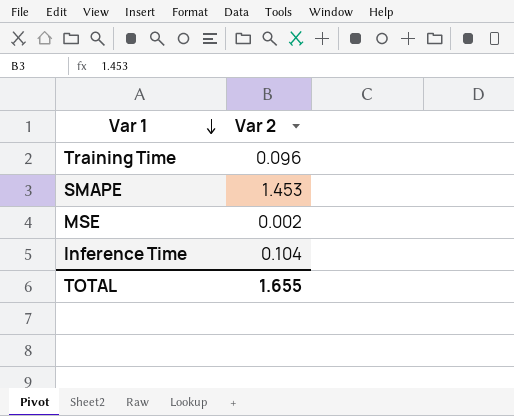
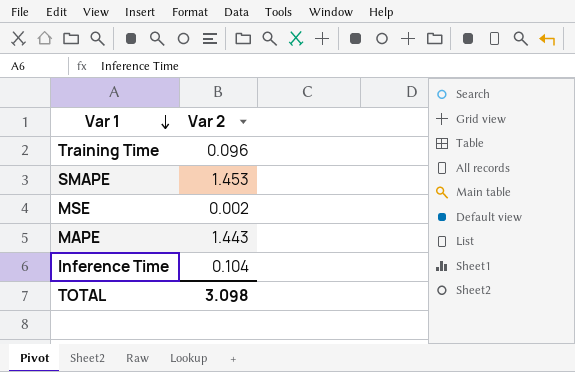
row MAPE: none -> 1.443
TOTAL | Var 2: 1.655 -> 3.098

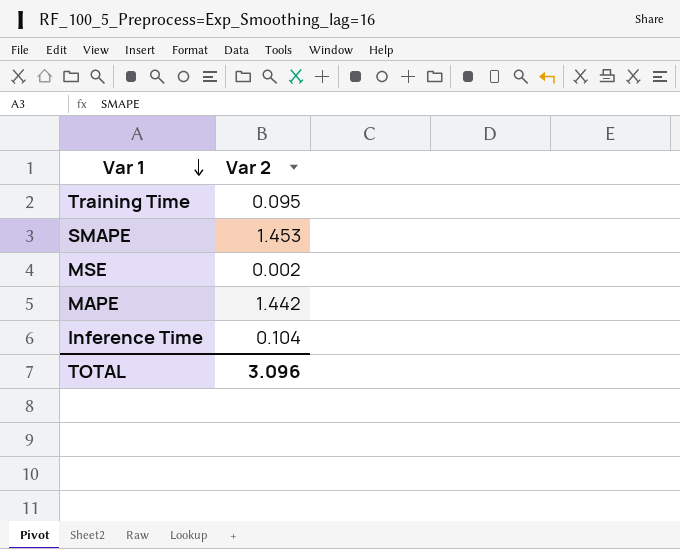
Training Time | Var 2: 0.096 -> 0.095
MAPE | Var 2: 1.443 -> 1.442
TOTAL | Var 2: 3.098 -> 3.096

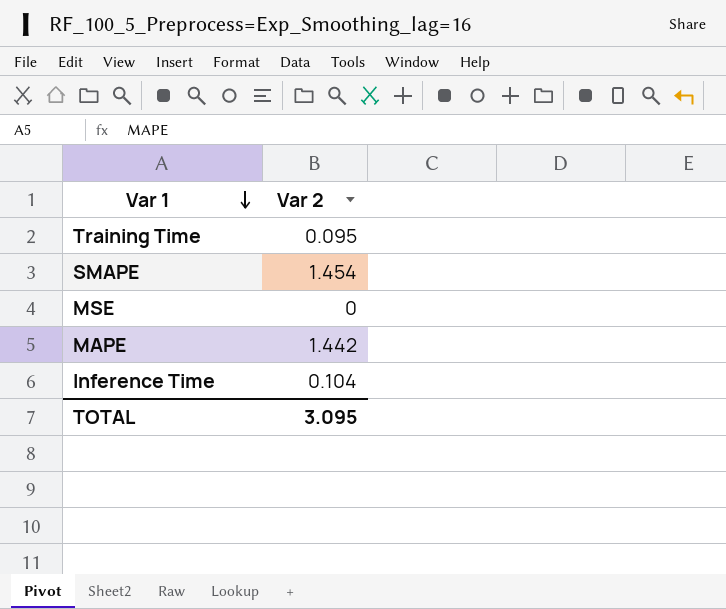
SMAPE | Var 2: 1.453 -> 1.454
MSE | Var 2: 0.002 -> 0
TOTAL | Var 2: 3.096 -> 3.095

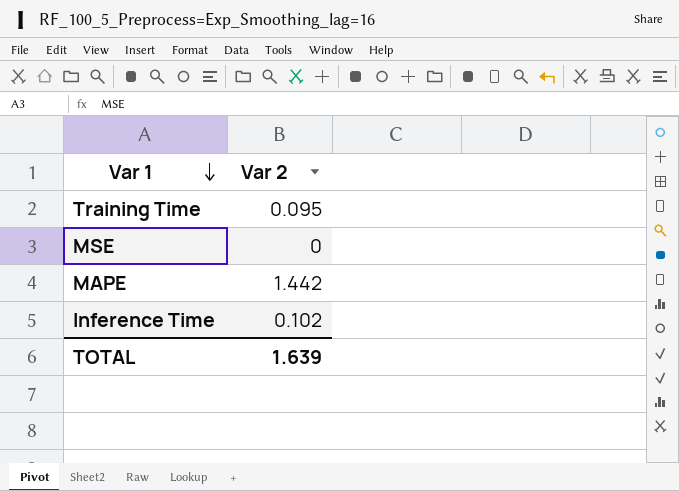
row SMAPE: 1.454 -> none
Inference Time | Var 2: 0.104 -> 0.102
TOTAL | Var 2: 3.095 -> 1.639

